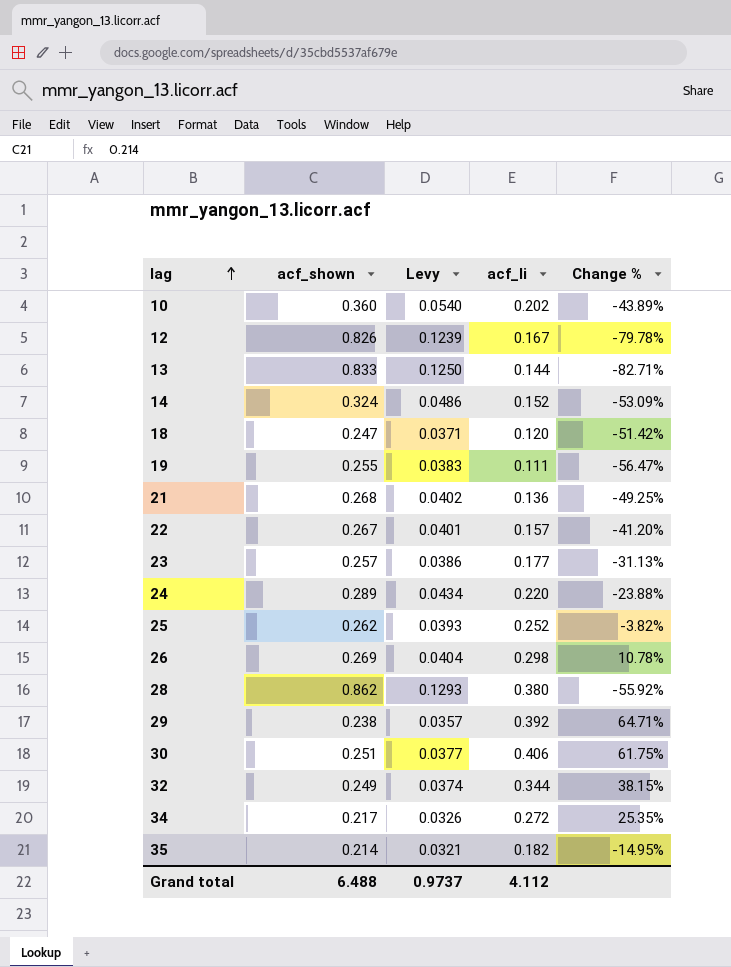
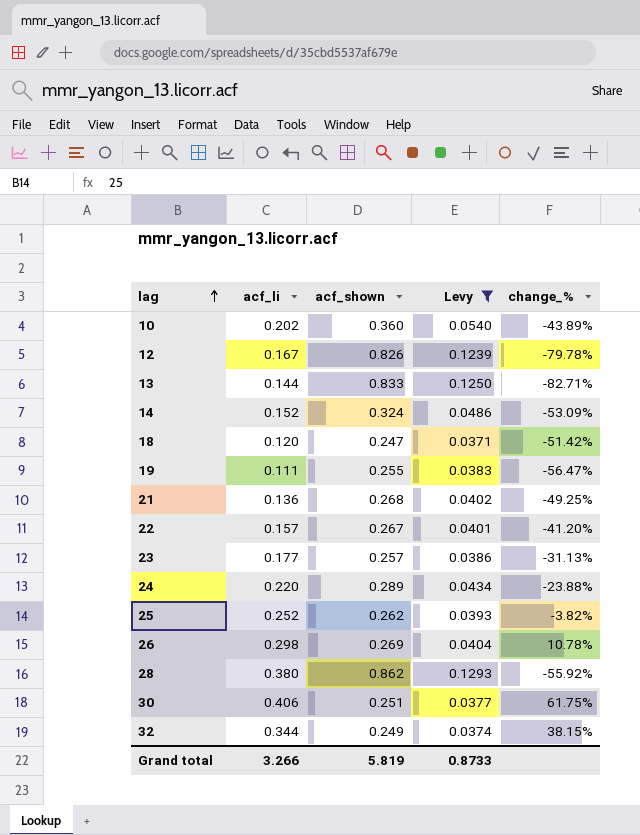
filter: none -> Levy >= 0.0371
column acf_li | position: 4 -> 2
column name: Change % -> change_%
Grand total | acf_li: 4.112 -> 3.266
Grand total | acf_shown: 6.488 -> 5.819
Grand total | Levy: 0.9737 -> 0.8733

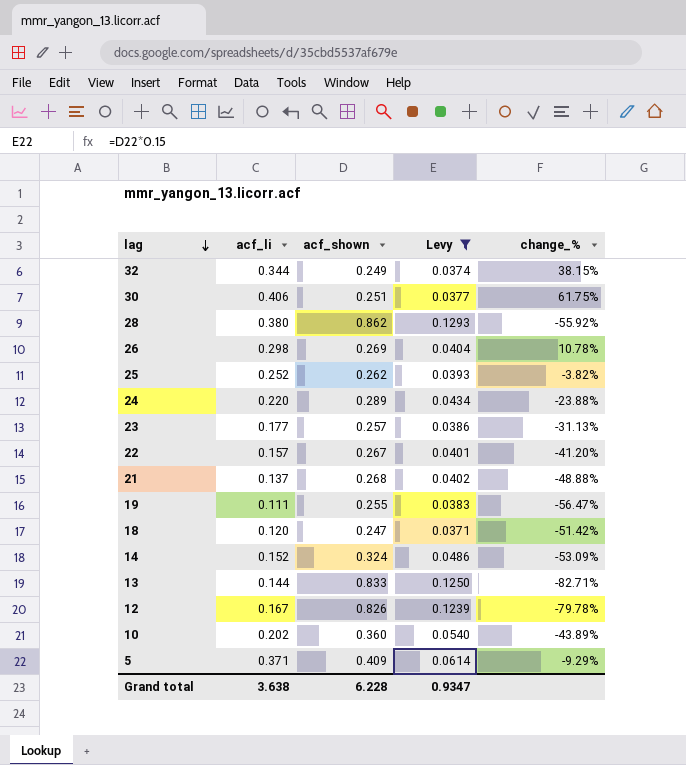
row order: lag ascending -> lag descending
21 | acf_li: 0.136 -> 0.137
21 | change_%: -49.25% -> -48.88%
row 5: none -> 0.371 | 0.409 | 0.0614 | -9.29%
Grand total | acf_li: 3.266 -> 3.638
Grand total | acf_shown: 5.819 -> 6.228
Grand total | Levy: 0.8733 -> 0.9347

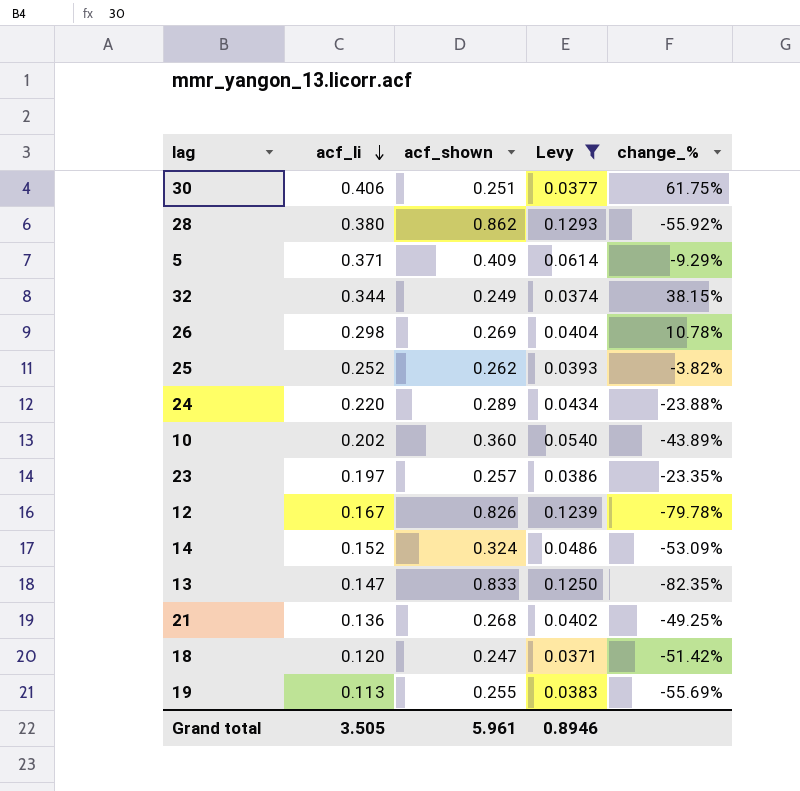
row order: lag descending -> acf_li descending
row 22: 0.157 | 0.267 | 0.0401 | -41.20% -> none
23 | acf_li: 0.177 -> 0.197
23 | change_%: -31.13% -> -23.35%
13 | acf_li: 0.144 -> 0.147
13 | change_%: -82.71% -> -82.35%
21 | acf_li: 0.137 -> 0.136
21 | change_%: -48.88% -> -49.25%
19 | acf_li: 0.111 -> 0.113
19 | change_%: -56.47% -> -55.69%
Grand total | acf_li: 3.638 -> 3.505
Grand total | acf_shown: 6.228 -> 5.961
Grand total | Levy: 0.9347 -> 0.8946

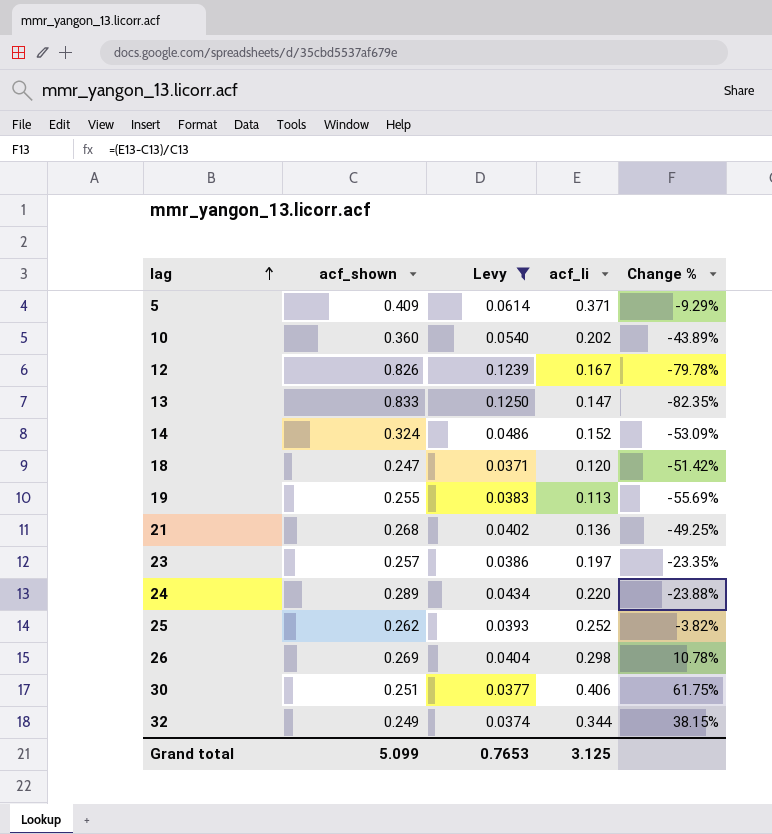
row order: acf_li descending -> lag ascending
column acf_li | position: 2 -> 4
column name: change_% -> Change %
row 28: 0.380 | 0.862 | 0.1293 | -55.92% -> none
Grand total | acf_shown: 5.961 -> 5.099
Grand total | Levy: 0.8946 -> 0.7653
Grand total | acf_li: 3.505 -> 3.125

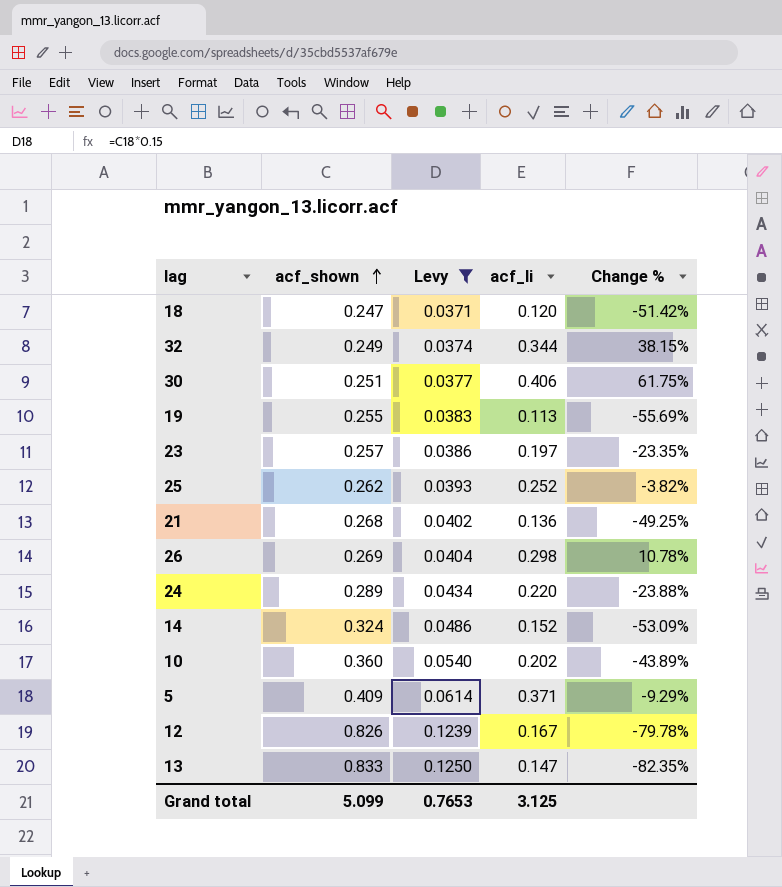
row order: lag ascending -> acf_shown ascending

